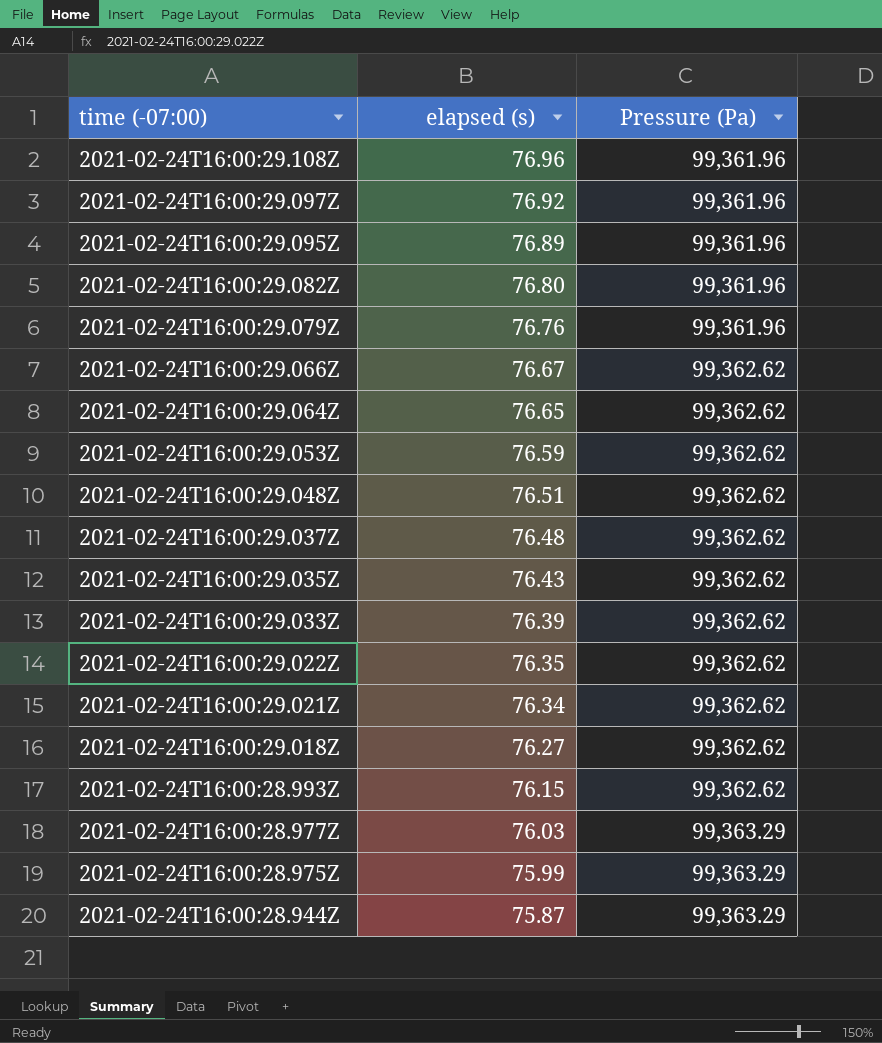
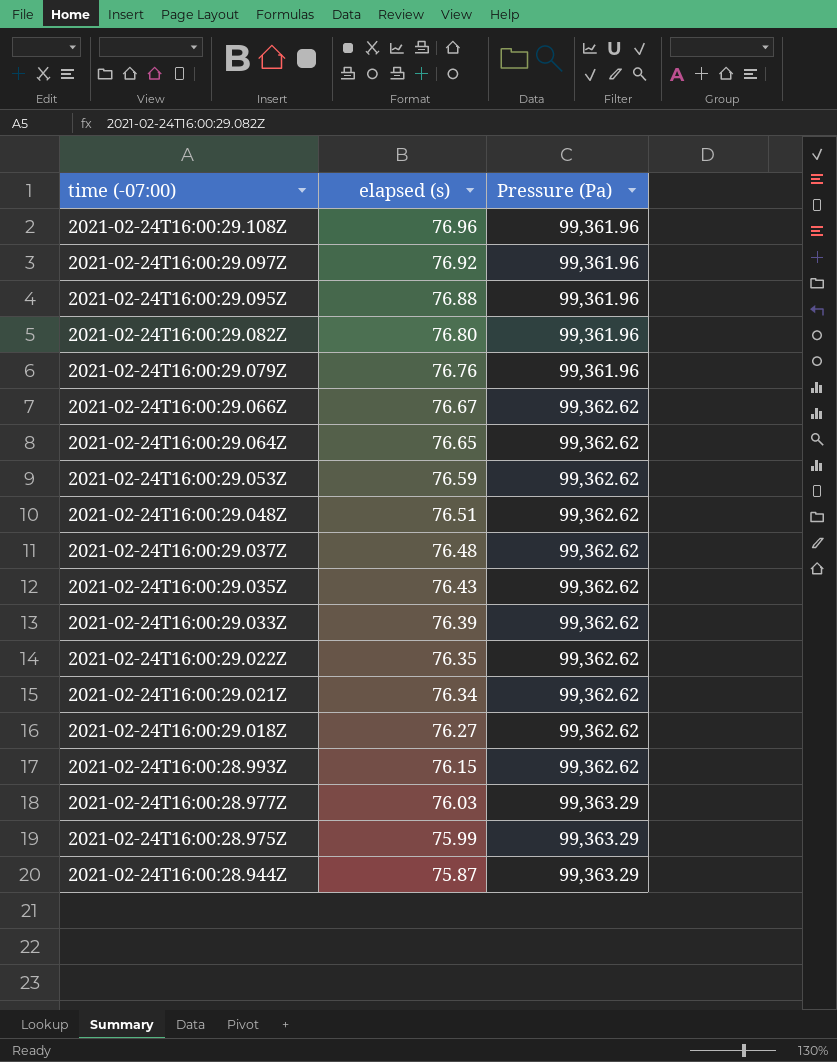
2021-02-24T16:00:29.095Z | elapsed (s): 76.89 -> 76.88

